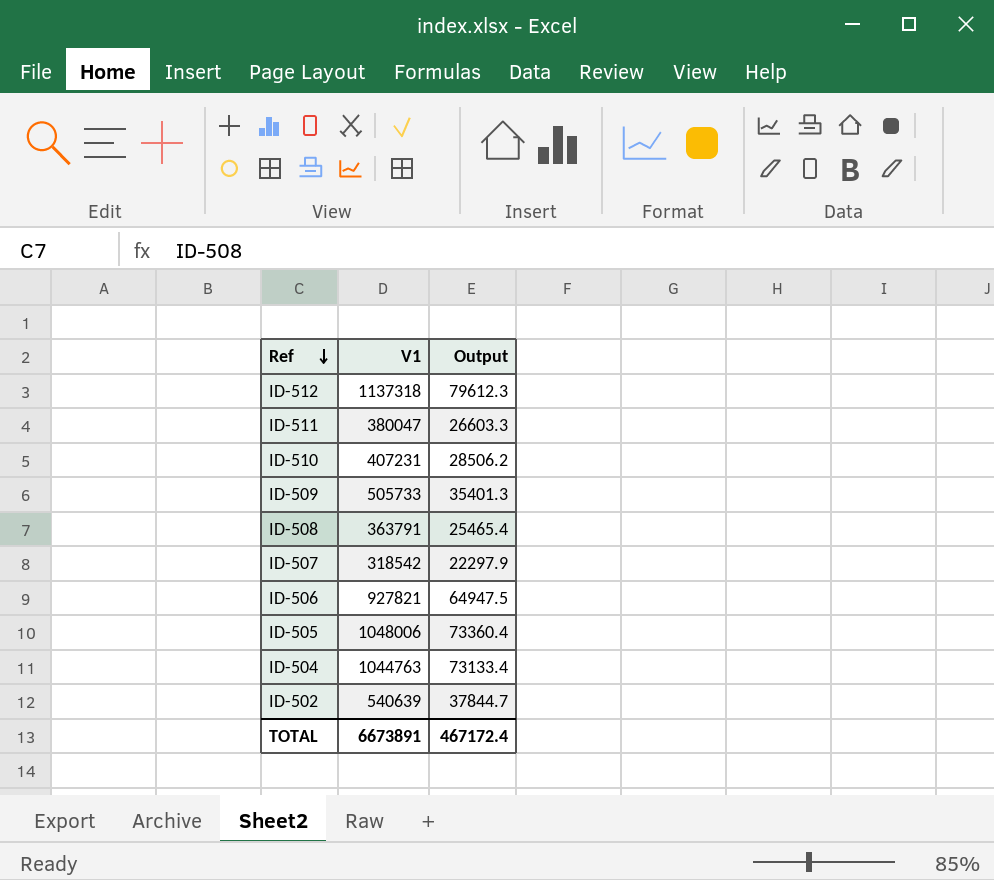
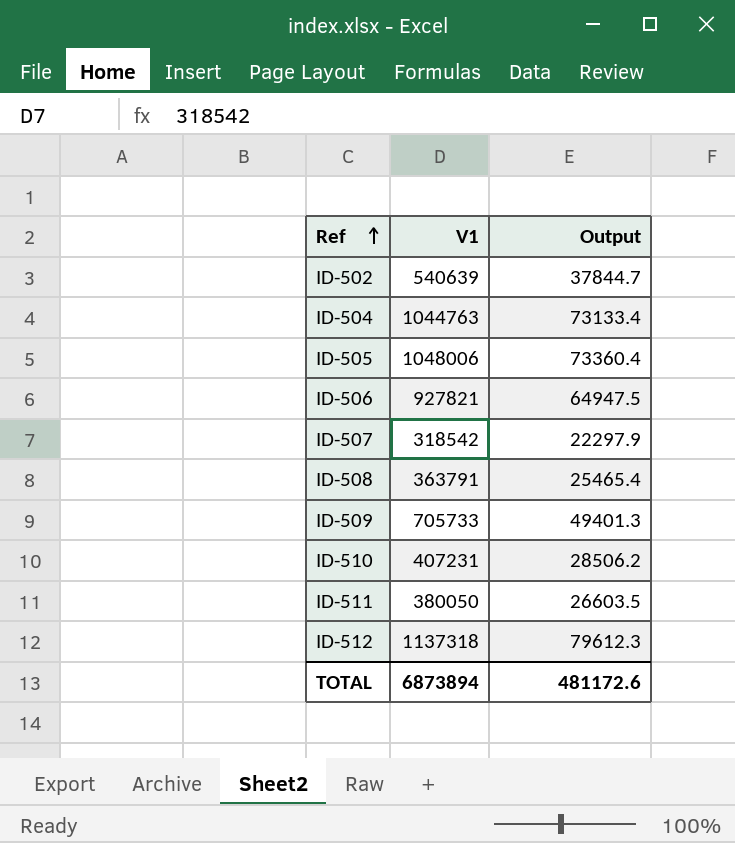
row order: Ref descending -> Ref ascending
ID-509 | V1: 505733 -> 705733
ID-509 | Output: 35401.3 -> 49401.3
ID-511 | V1: 380047 -> 380050
ID-511 | Output: 26603.3 -> 26603.5
TOTAL | V1: 6673891 -> 6873894
TOTAL | Output: 467172.4 -> 481172.6

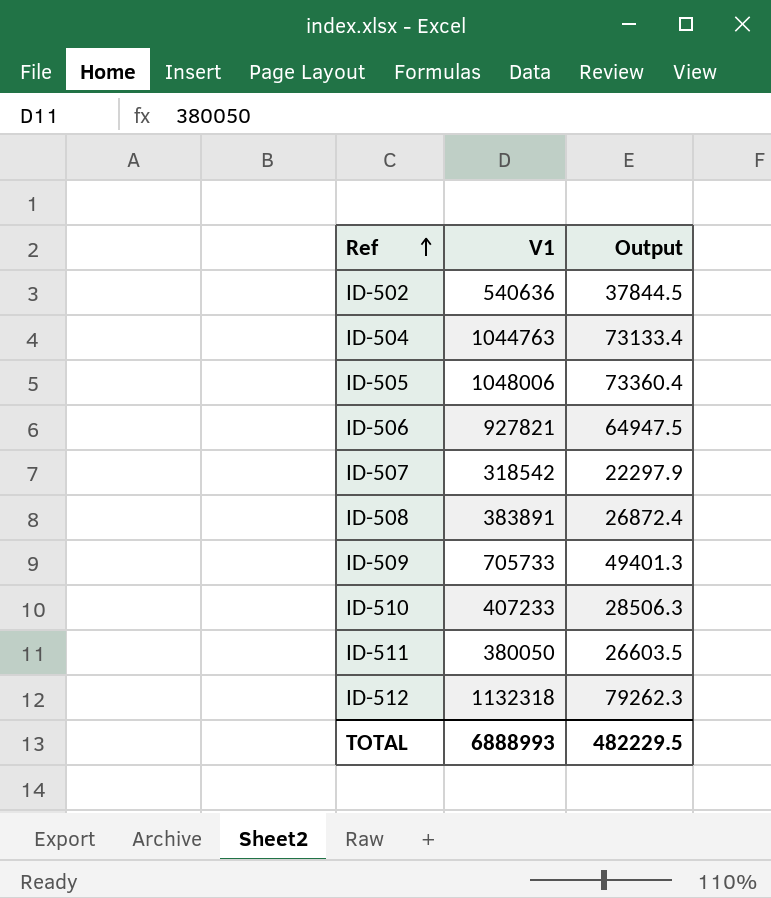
ID-502 | V1: 540639 -> 540636
ID-502 | Output: 37844.7 -> 37844.5
ID-508 | V1: 363791 -> 383891
ID-508 | Output: 25465.4 -> 26872.4
ID-510 | V1: 407231 -> 407233
ID-510 | Output: 28506.2 -> 28506.3
ID-512 | V1: 1137318 -> 1132318
ID-512 | Output: 79612.3 -> 79262.3
TOTAL | V1: 6873894 -> 6888993
TOTAL | Output: 481172.6 -> 482229.5

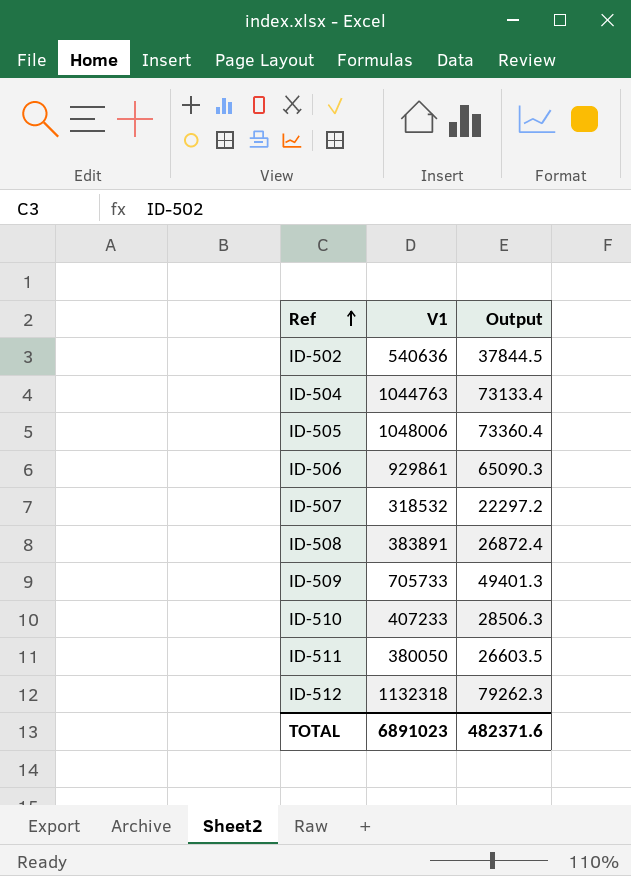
ID-506 | V1: 927821 -> 929861
ID-506 | Output: 64947.5 -> 65090.3
ID-507 | V1: 318542 -> 318532
ID-507 | Output: 22297.9 -> 22297.2
TOTAL | V1: 6888993 -> 6891023
TOTAL | Output: 482229.5 -> 482371.6

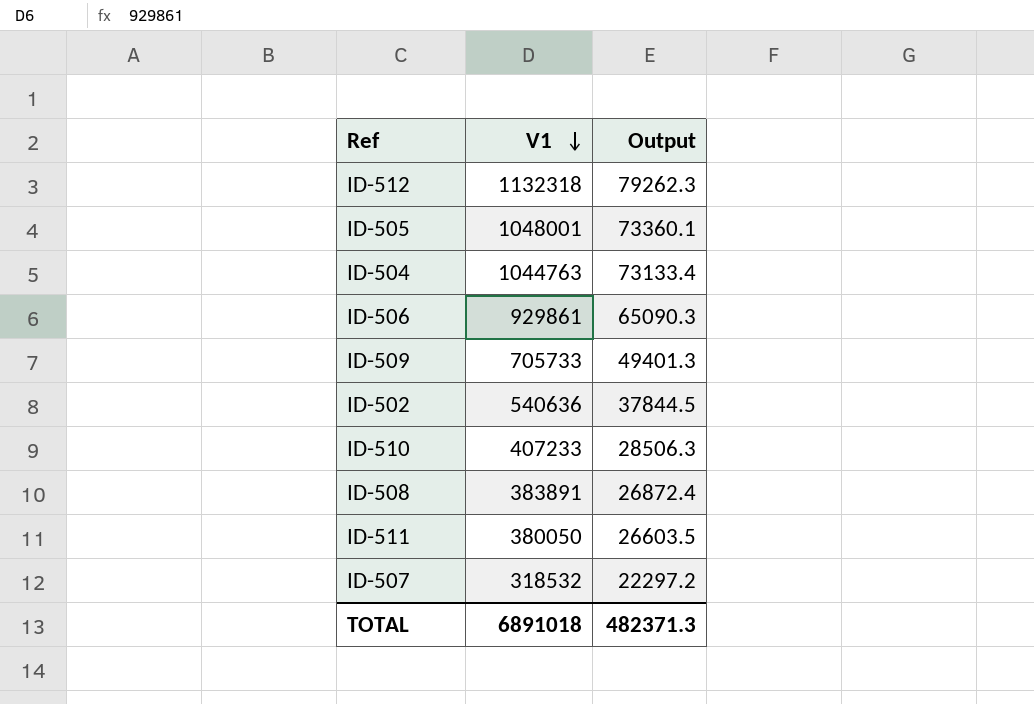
row order: Ref ascending -> V1 descending
ID-505 | V1: 1048006 -> 1048001
ID-505 | Output: 73360.4 -> 73360.1
TOTAL | V1: 6891023 -> 6891018
TOTAL | Output: 482371.6 -> 482371.3

